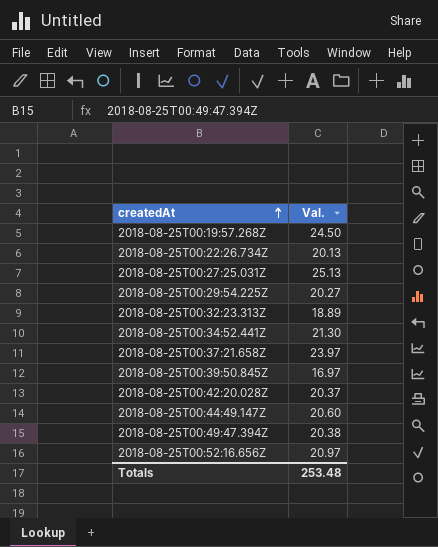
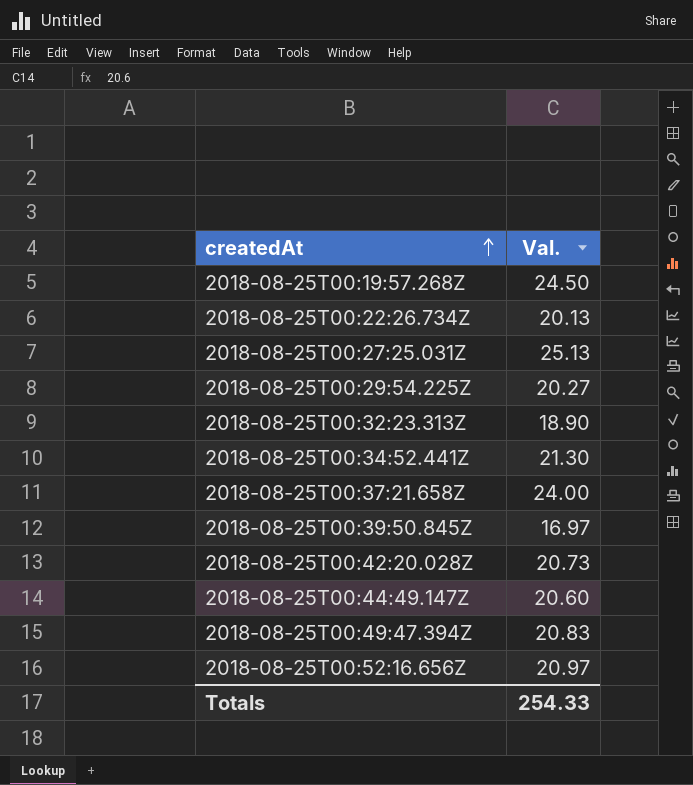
2018-08-25T00:32:23.313Z | Val.: 18.89 -> 18.90
2018-08-25T00:37:21.658Z | Val.: 23.97 -> 24.00
2018-08-25T00:42:20.028Z | Val.: 20.37 -> 20.73
2018-08-25T00:49:47.394Z | Val.: 20.38 -> 20.83
Totals | Val.: 253.48 -> 254.33

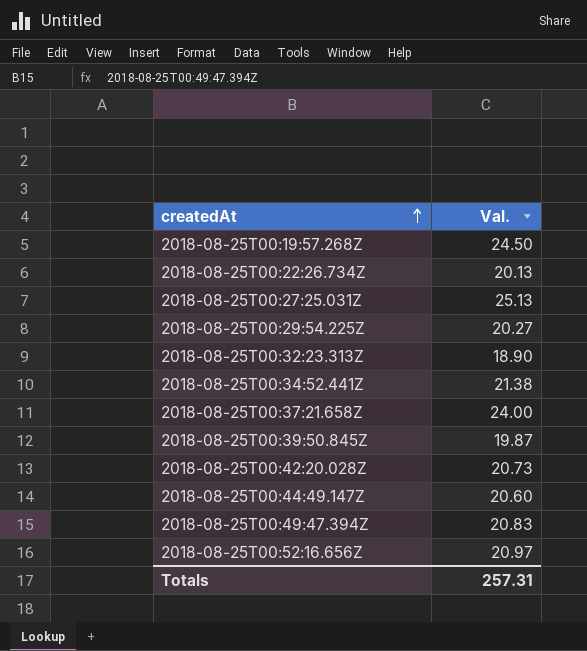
2018-08-25T00:34:52.441Z | Val.: 21.30 -> 21.38
2018-08-25T00:39:50.845Z | Val.: 16.97 -> 19.87
Totals | Val.: 254.33 -> 257.31

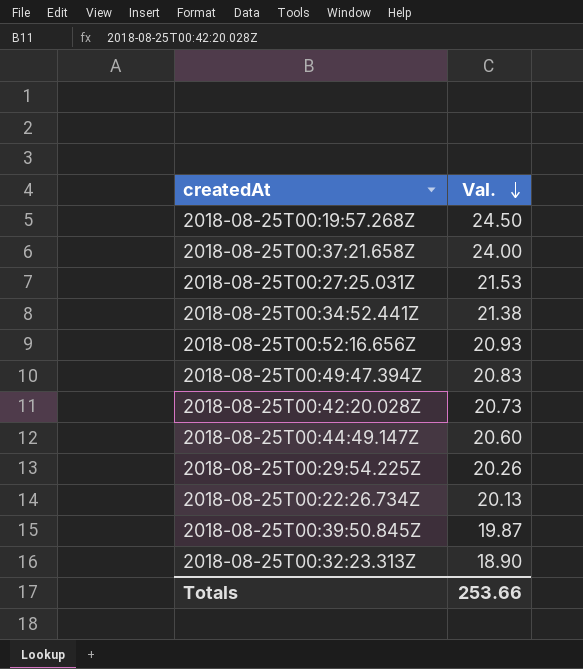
row order: createdAt ascending -> Val. descending
2018-08-25T00:27:25.031Z | Val.: 25.13 -> 21.53
2018-08-25T00:52:16.656Z | Val.: 20.97 -> 20.93
2018-08-25T00:29:54.225Z | Val.: 20.27 -> 20.26
Totals | Val.: 257.31 -> 253.66

